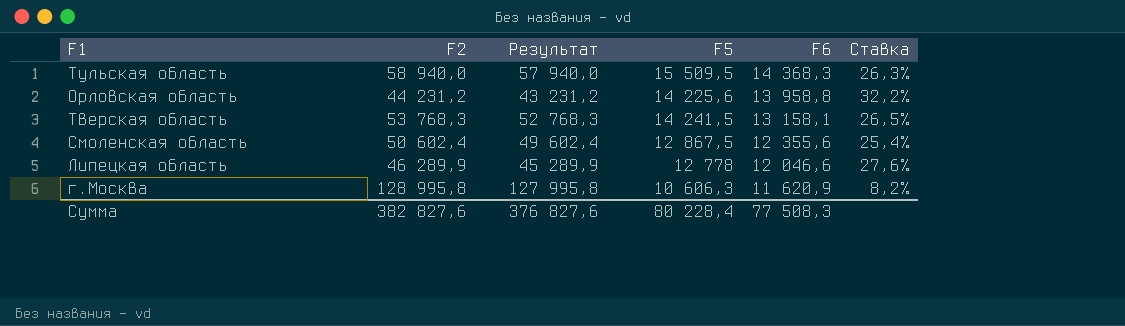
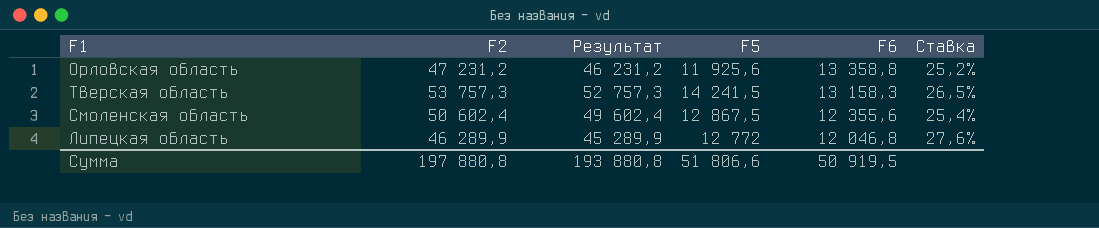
row Тульская область: 58 940,0 | 57 940,0 | 15 509,5 | 14 368,3 | 26,3% -> none
row г.Москва: 128 995,8 | 127 995,8 | 10 606,3 | 11 620,9 | 8,2% -> none
Орловская область | F2: 44 231,2 -> 47 231,2
Орловская область | Результат: 43 231,2 -> 46 231,2
Орловская область | F5: 14 225,6 -> 11 925,6
Орловская область | F6: 13 958,8 -> 13 358,8
Орловская область | Ставка: 32,2% -> 25,2%
Тверская область | F2: 53 768,3 -> 53 757,3
Тверская область | Результат: 52 768,3 -> 52 757,3
Тверская область | F6: 13 158,1 -> 13 158,3
Липецкая область | F5: 12 778 -> 12 772
Липецкая область | F6: 12 046,6 -> 12 046,8
Сумма | F2: 382 827,6 -> 197 880,8
Сумма | Результат: 376 827,6 -> 193 880,8
Сумма | F5: 80 228,4 -> 51 806,6
Сумма | F6: 77 508,3 -> 50 919,5

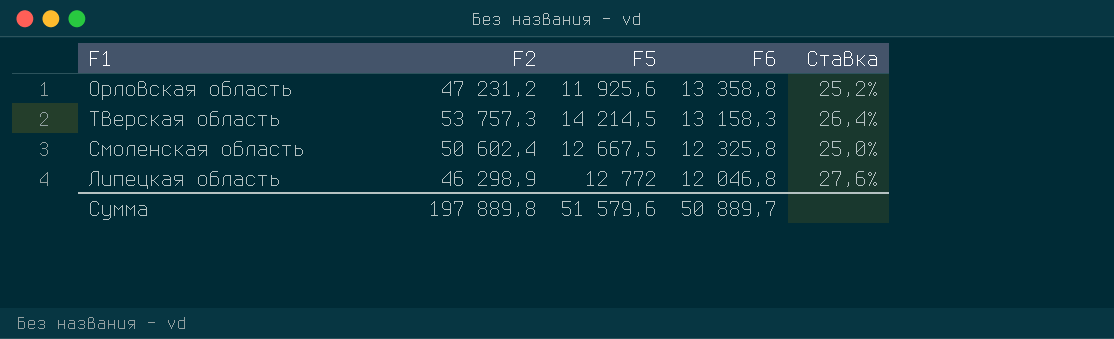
column Результат | formula: [F2] - 1000 -> none
Тверская область | F5: 14 241,5 -> 14 214,5
Тверская область | Ставка: 26,5% -> 26,4%
Смоленская область | F5: 12 867,5 -> 12 667,5
Смоленская область | F6: 12 355,6 -> 12 325,8
Смоленская область | Ставка: 25,4% -> 25,0%
Липецкая область | F2: 46 289,9 -> 46 298,9
Сумма | F2: 197 880,8 -> 197 889,8
Сумма | F5: 51 806,6 -> 51 579,6
Сумма | F6: 50 919,5 -> 50 889,7

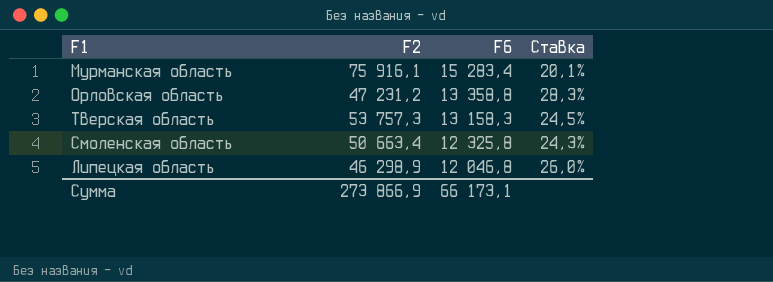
column F5 | position: 3 -> none
column Ставка | formula: [F5] / [F2] -> [F6] / [F2]
row Мурманская область: none -> 75 916,1 | 15 283,4 | 20,1%
Смоленская область | F2: 50 602,4 -> 50 663,4
Сумма | F2: 197 889,8 -> 273 866,9
Сумма | F6: 50 889,7 -> 66 173,1

